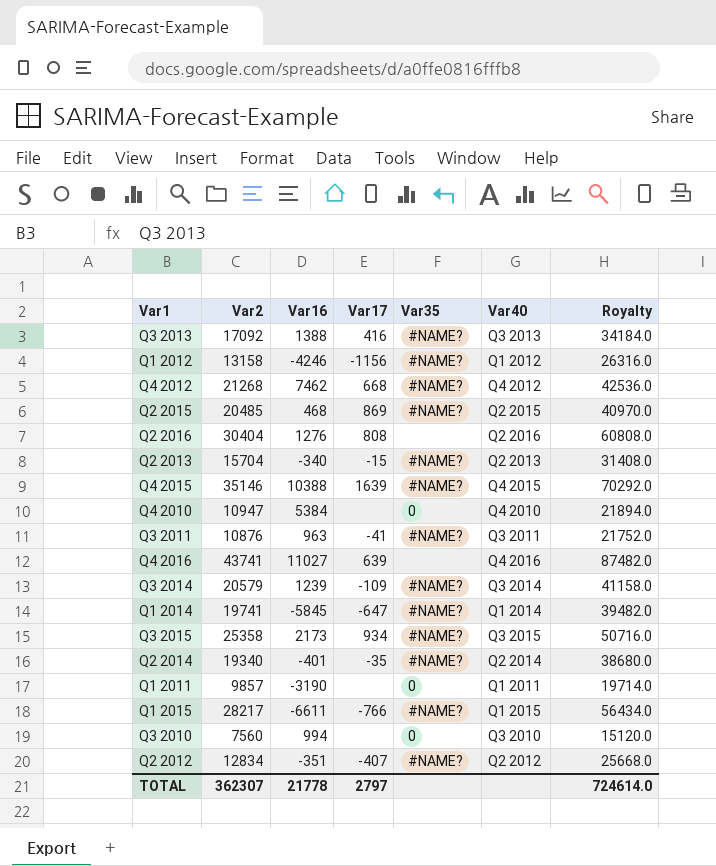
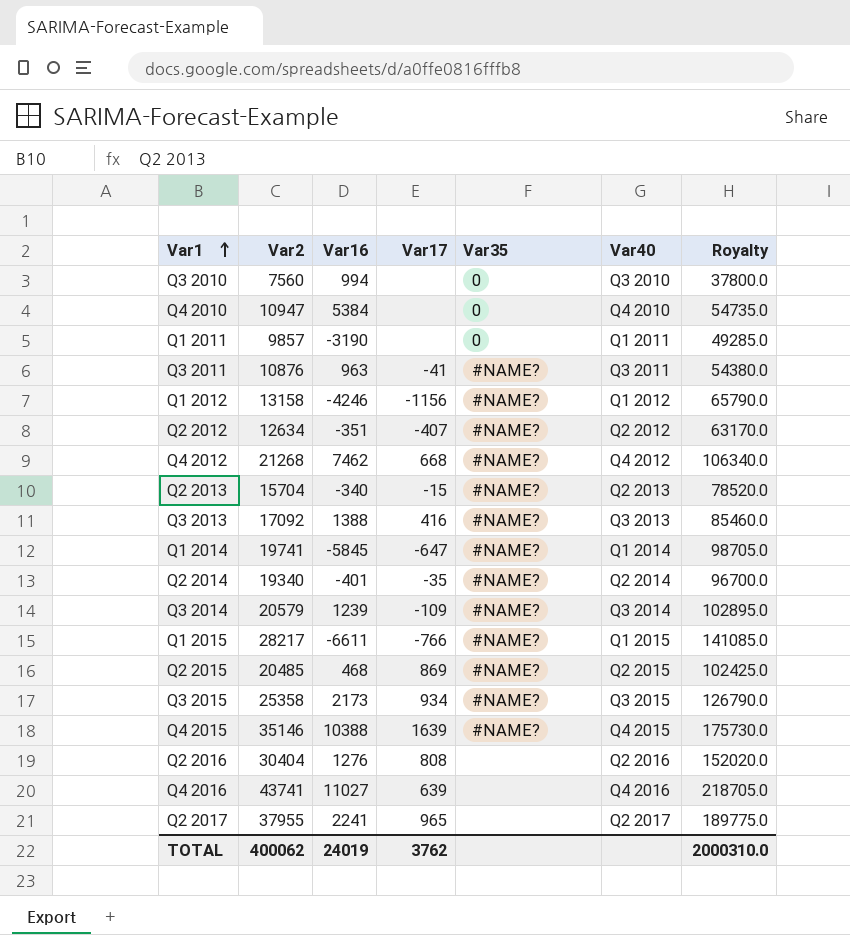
row order: none -> Var1 ascending
column Royalty | formula: [Var2] * 2 -> [Var2] * 5
Q2 2012 | Var2: 12834 -> 12634
row Q2 2017: none -> 37955 | 2241 | 965 | none | Q2 2017 | 189775.0
TOTAL | Var2: 362307 -> 400062
TOTAL | Var16: 21778 -> 24019
TOTAL | Var17: 2797 -> 3762
TOTAL | Royalty: 724614.0 -> 2000310.0

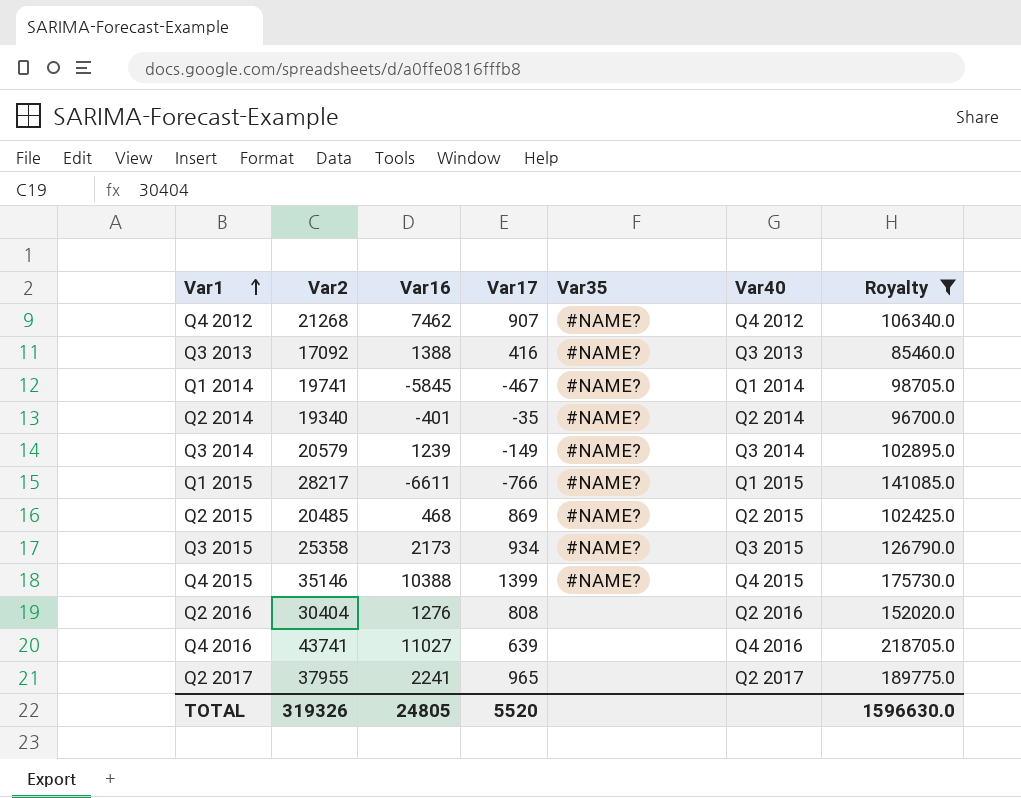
filter: none -> Royalty >= 85460.0
Q4 2012 | Var17: 668 -> 907
Q1 2014 | Var17: -647 -> -467
Q3 2014 | Var17: -109 -> -149
Q4 2015 | Var17: 1639 -> 1399
TOTAL | Var2: 400062 -> 319326
TOTAL | Var16: 24019 -> 24805
TOTAL | Var17: 3762 -> 5520
TOTAL | Royalty: 2000310.0 -> 1596630.0

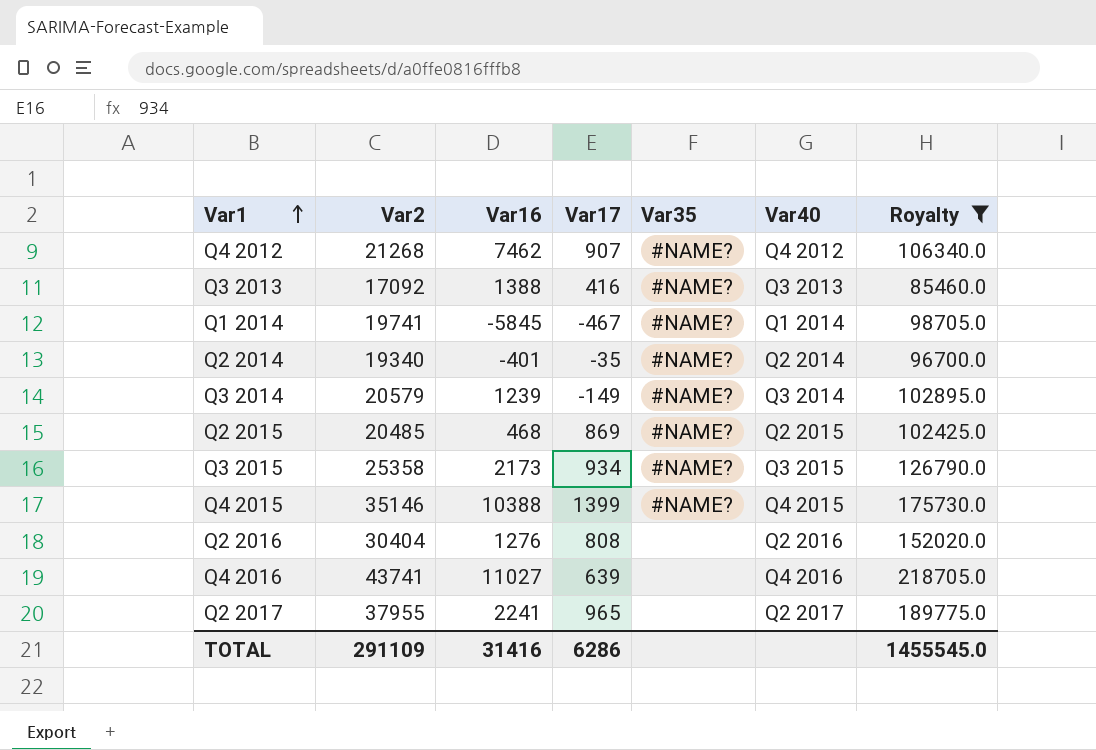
row Q1 2015: 28217 | -6611 | -766 | #NAME? | Q1 2015 | 141085.0 -> none
TOTAL | Var2: 319326 -> 291109
TOTAL | Var16: 24805 -> 31416
TOTAL | Var17: 5520 -> 6286
TOTAL | Royalty: 1596630.0 -> 1455545.0

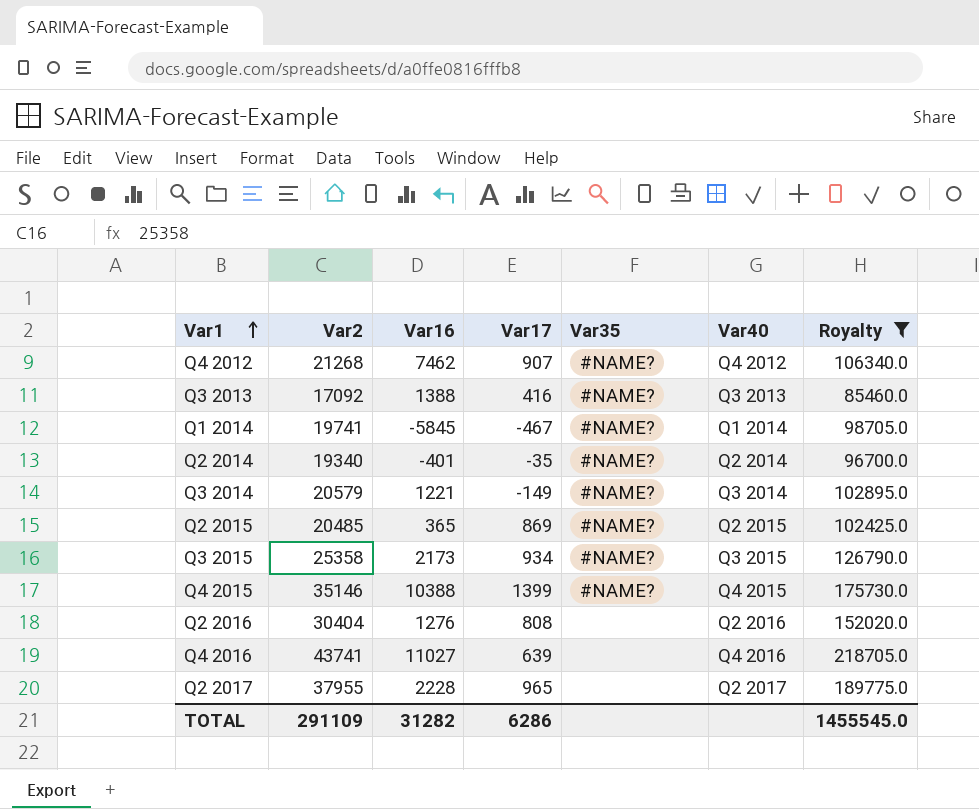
Q3 2014 | Var16: 1239 -> 1221
Q2 2015 | Var16: 468 -> 365
Q2 2017 | Var16: 2241 -> 2228
TOTAL | Var16: 31416 -> 31282

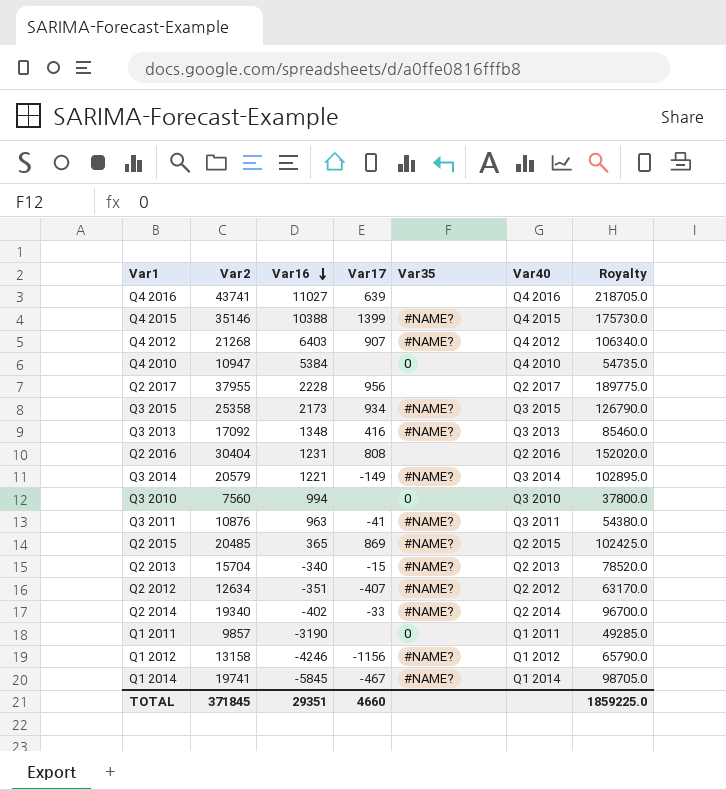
filter: Royalty >= 85460.0 -> none
row order: Var1 ascending -> Var16 descending
Q4 2012 | Var16: 7462 -> 6403
Q2 2017 | Var17: 965 -> 956
Q3 2013 | Var16: 1388 -> 1348
Q2 2016 | Var16: 1276 -> 1231
Q2 2014 | Var16: -401 -> -402
Q2 2014 | Var17: -35 -> -33
TOTAL | Var2: 291109 -> 371845
TOTAL | Var16: 31282 -> 29351
TOTAL | Var17: 6286 -> 4660
TOTAL | Royalty: 1455545.0 -> 1859225.0

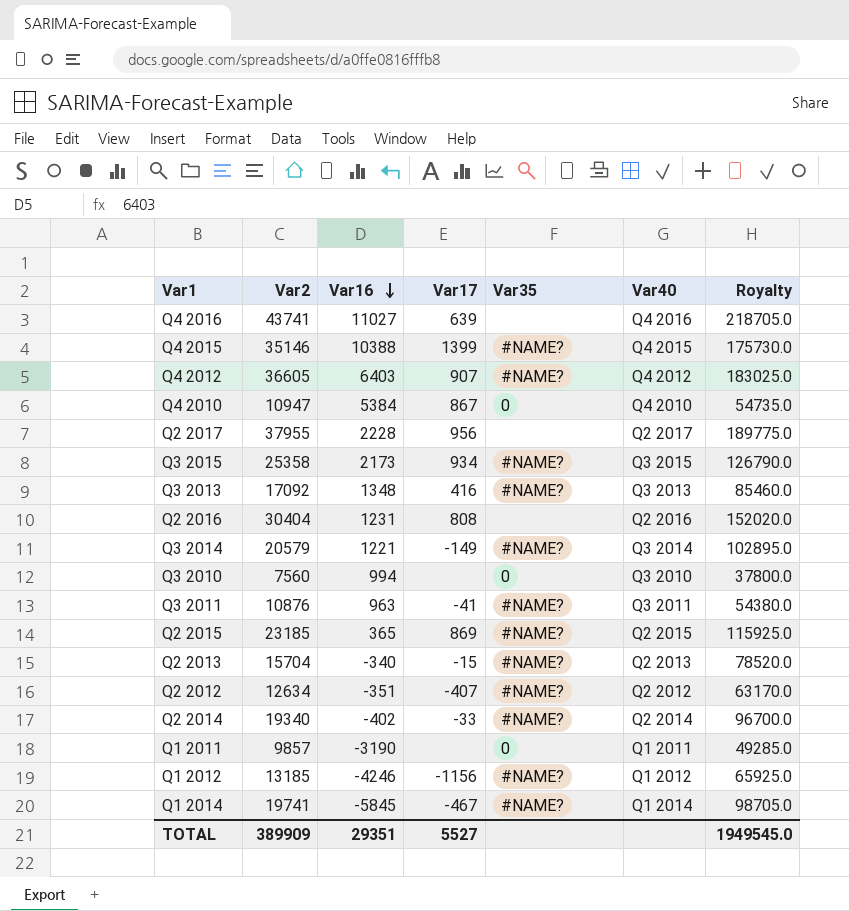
Q4 2012 | Var2: 21268 -> 36605
Q4 2012 | Royalty: 106340.0 -> 183025.0
Q4 2010 | Var17: none -> 867
Q2 2015 | Var2: 20485 -> 23185
Q2 2015 | Royalty: 102425.0 -> 115925.0
Q1 2012 | Var2: 13158 -> 13185
Q1 2012 | Royalty: 65790.0 -> 65925.0
TOTAL | Var2: 371845 -> 389909
TOTAL | Var17: 4660 -> 5527
TOTAL | Royalty: 1859225.0 -> 1949545.0

